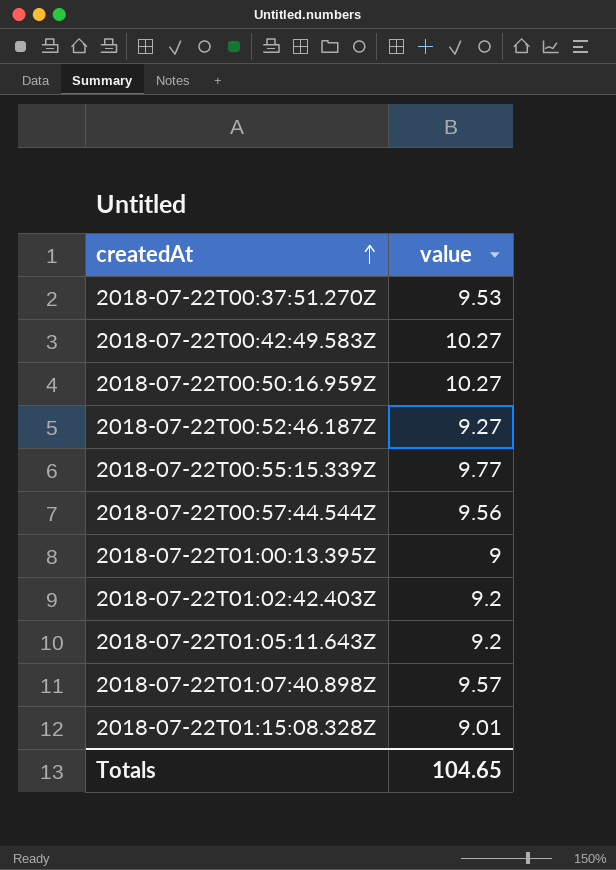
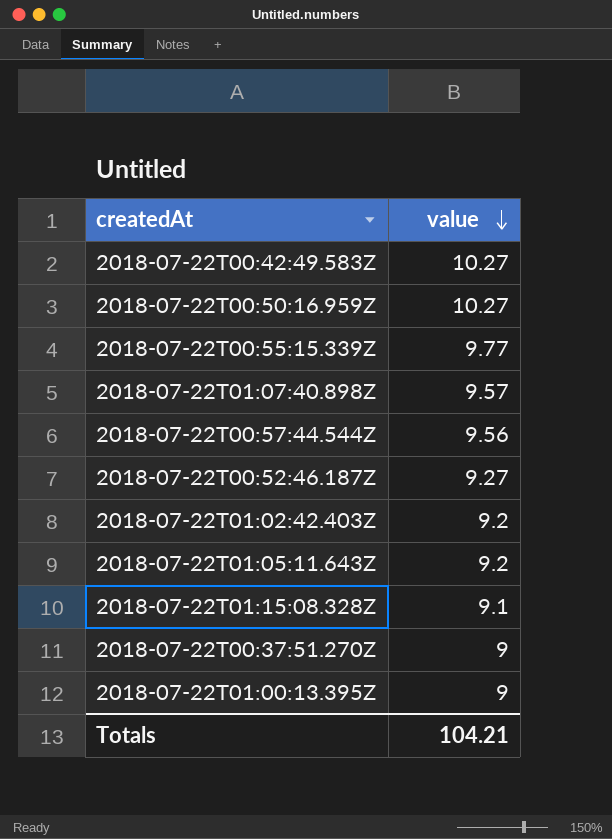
row order: createdAt ascending -> value descending
2018-07-22T01:15:08.328Z | value: 9.01 -> 9.1
2018-07-22T00:37:51.270Z | value: 9.53 -> 9
Totals | value: 104.65 -> 104.21

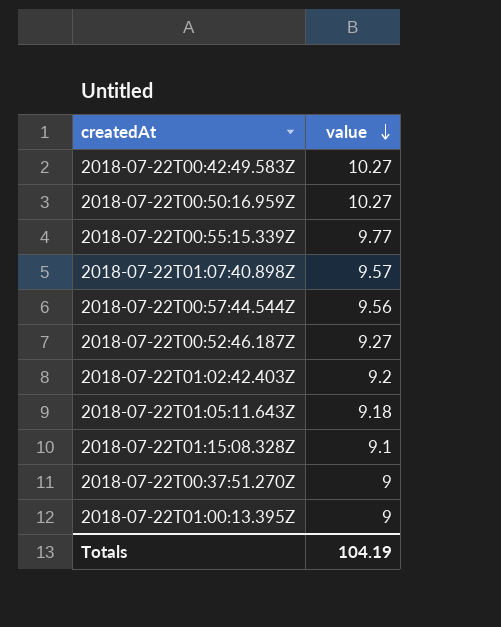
2018-07-22T01:05:11.643Z | value: 9.2 -> 9.18
Totals | value: 104.21 -> 104.19

